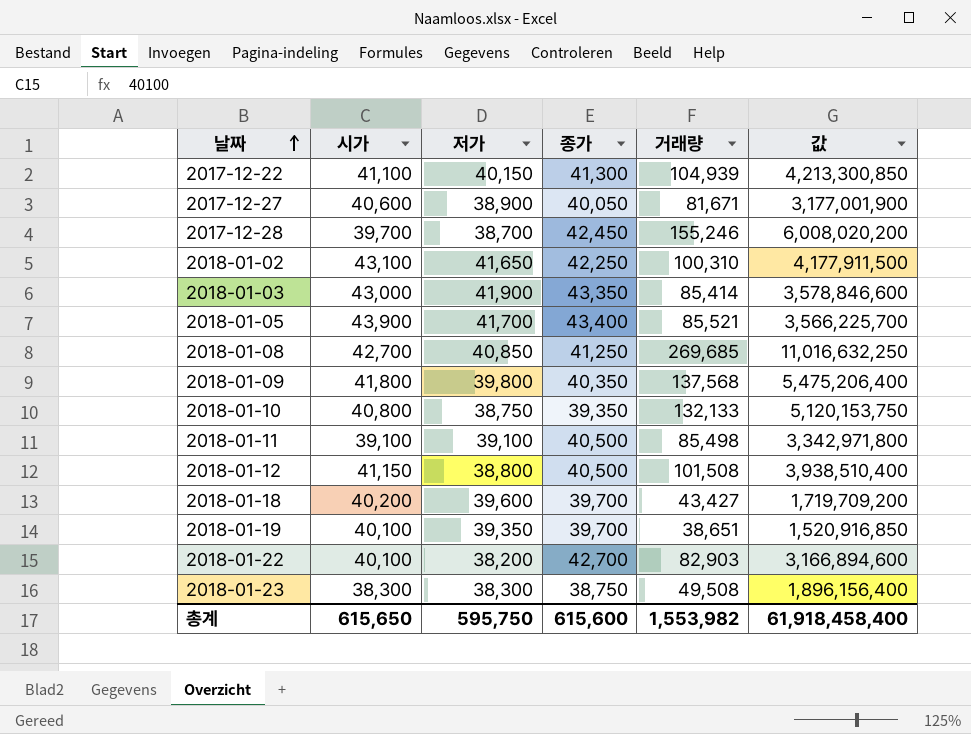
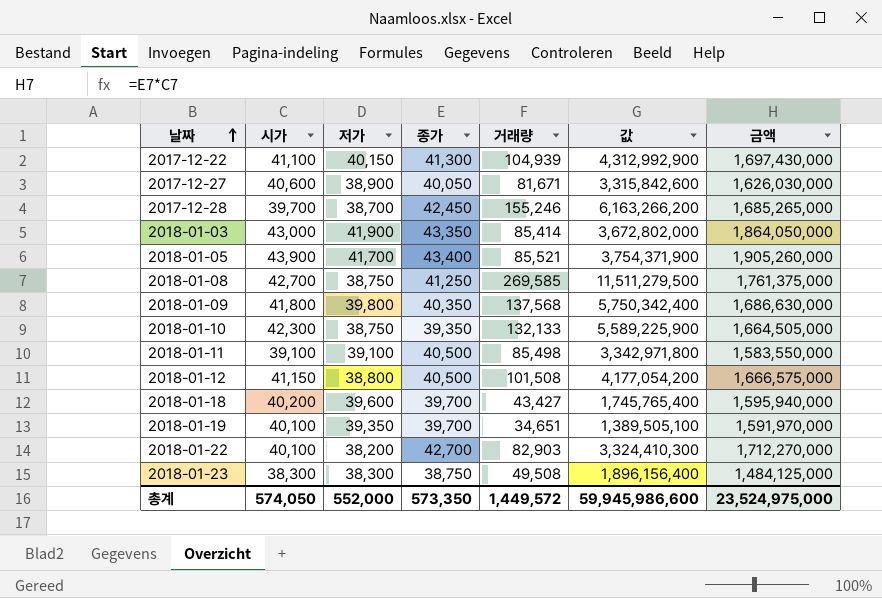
column 값 | formula: [저가] * [거래량] -> [시가] * [거래량]
column 금액 | formula: none -> [시가] * [종가]
row 2018-01-02: 43,100 | 41,650 | 42,250 | 100,310 | 4,177,911,500 -> none
2018-01-08 | 저가: 40,850 -> 38,750
2018-01-08 | 거래량: 269,685 -> 269,585
2018-01-10 | 시가: 40,800 -> 42,300
2018-01-19 | 거래량: 38,651 -> 34,651
총계 | 시가: 615,650 -> 574,050
총계 | 저가: 595,750 -> 552,000
총계 | 종가: 615,600 -> 573,350
총계 | 거래량: 1,553,982 -> 1,449,572
총계 | 값: 61,918,458,400 -> 59,945,986,600

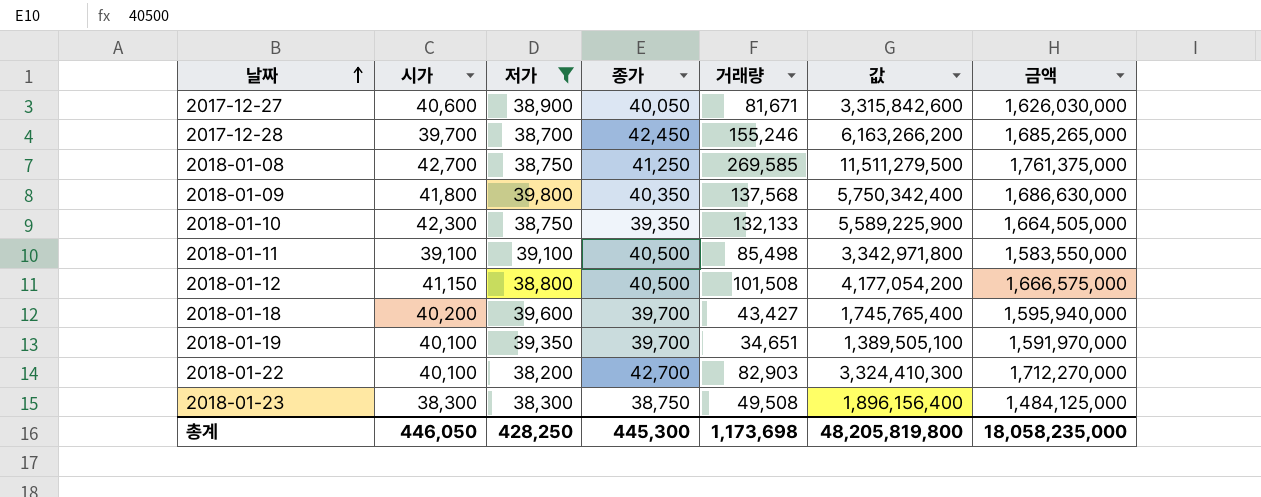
filter: none -> 저가 <= 39,800
총계 | 시가: 574,050 -> 446,050
총계 | 저가: 552,000 -> 428,250
총계 | 종가: 573,350 -> 445,300
총계 | 거래량: 1,449,572 -> 1,173,698
총계 | 값: 59,945,986,600 -> 48,205,819,800
총계 | 금액: 23,524,975,000 -> 18,058,235,000

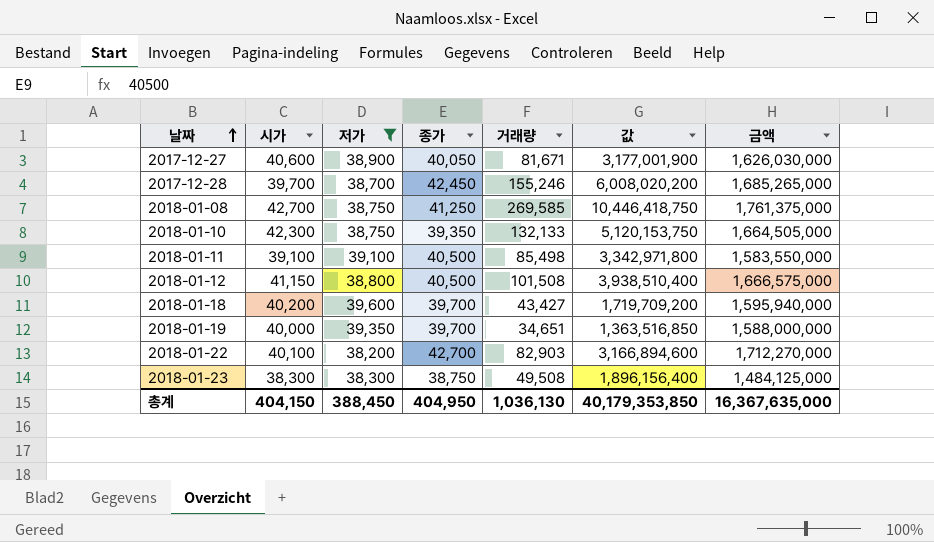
column 값 | formula: [시가] * [거래량] -> [저가] * [거래량]
row 2018-01-09: 41,800 | 39,800 | 40,350 | 137,568 | 5,750,342,400 | 1,686,630,000 -> none
2018-01-19 | 시가: 40,100 -> 40,000
2018-01-19 | 금액: 1,591,970,000 -> 1,588,000,000
총계 | 시가: 446,050 -> 404,150
총계 | 저가: 428,250 -> 388,450
총계 | 종가: 445,300 -> 404,950
총계 | 거래량: 1,173,698 -> 1,036,130
총계 | 값: 48,205,819,800 -> 40,179,353,850
총계 | 금액: 18,058,235,000 -> 16,367,635,000

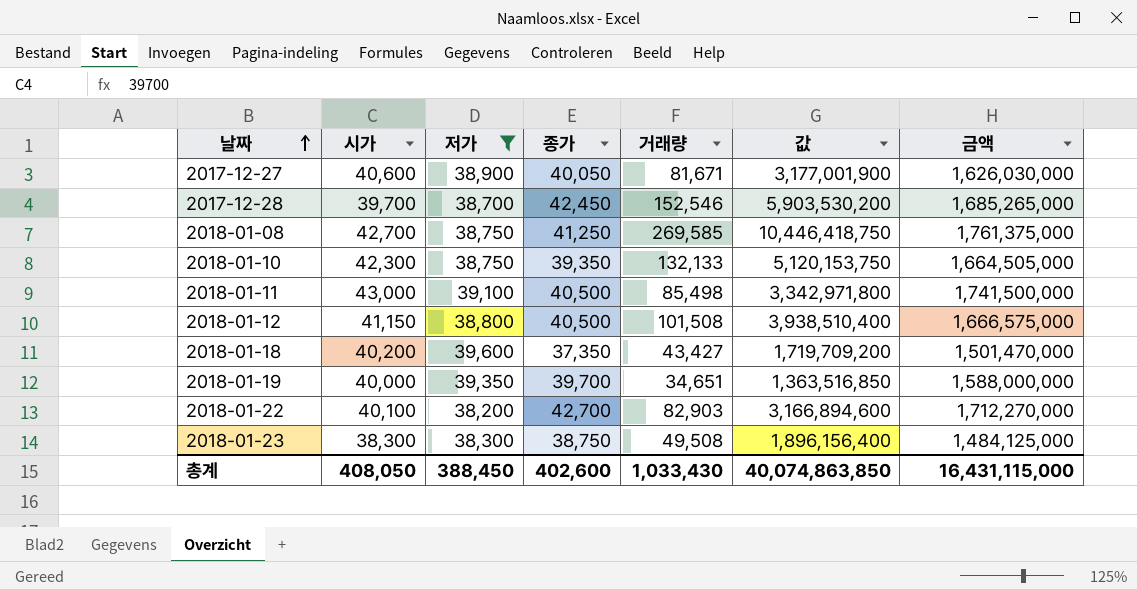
2017-12-28 | 거래량: 155,246 -> 152,546
2017-12-28 | 값: 6,008,020,200 -> 5,903,530,200
2018-01-11 | 시가: 39,100 -> 43,000
2018-01-11 | 금액: 1,583,550,000 -> 1,741,500,000
2018-01-18 | 종가: 39,700 -> 37,350
2018-01-18 | 금액: 1,595,940,000 -> 1,501,470,000
총계 | 시가: 404,150 -> 408,050
총계 | 종가: 404,950 -> 402,600
총계 | 거래량: 1,036,130 -> 1,033,430
총계 | 값: 40,179,353,850 -> 40,074,863,850
총계 | 금액: 16,367,635,000 -> 16,431,115,000

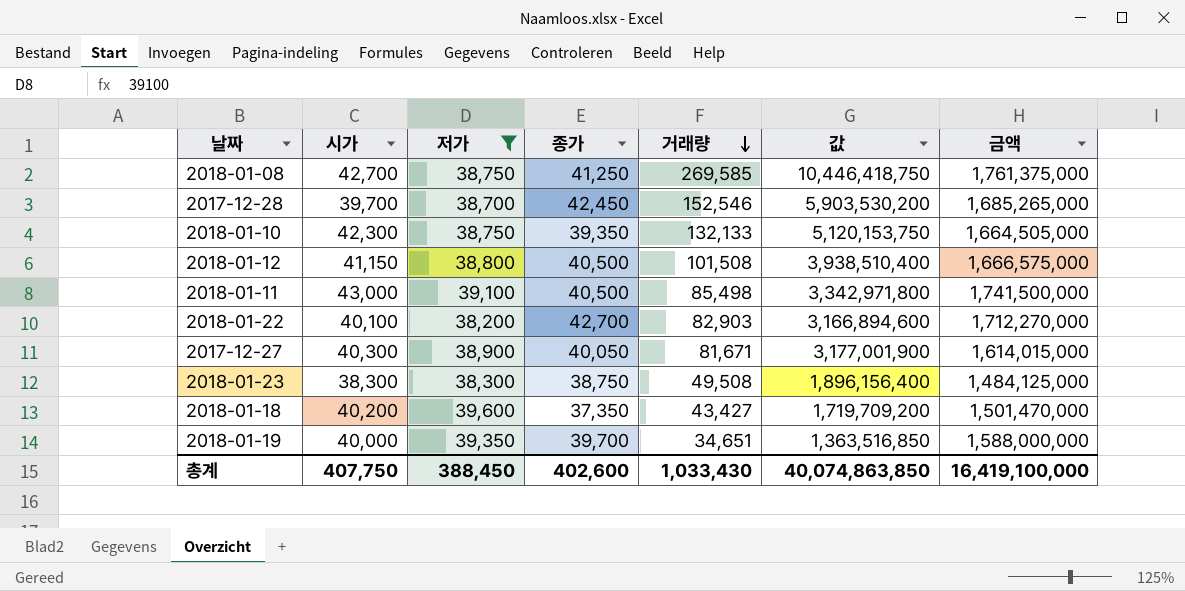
row order: 날짜 ascending -> 거래량 descending
2017-12-27 | 시가: 40,600 -> 40,300
2017-12-27 | 금액: 1,626,030,000 -> 1,614,015,000
총계 | 시가: 408,050 -> 407,750
총계 | 금액: 16,431,115,000 -> 16,419,100,000

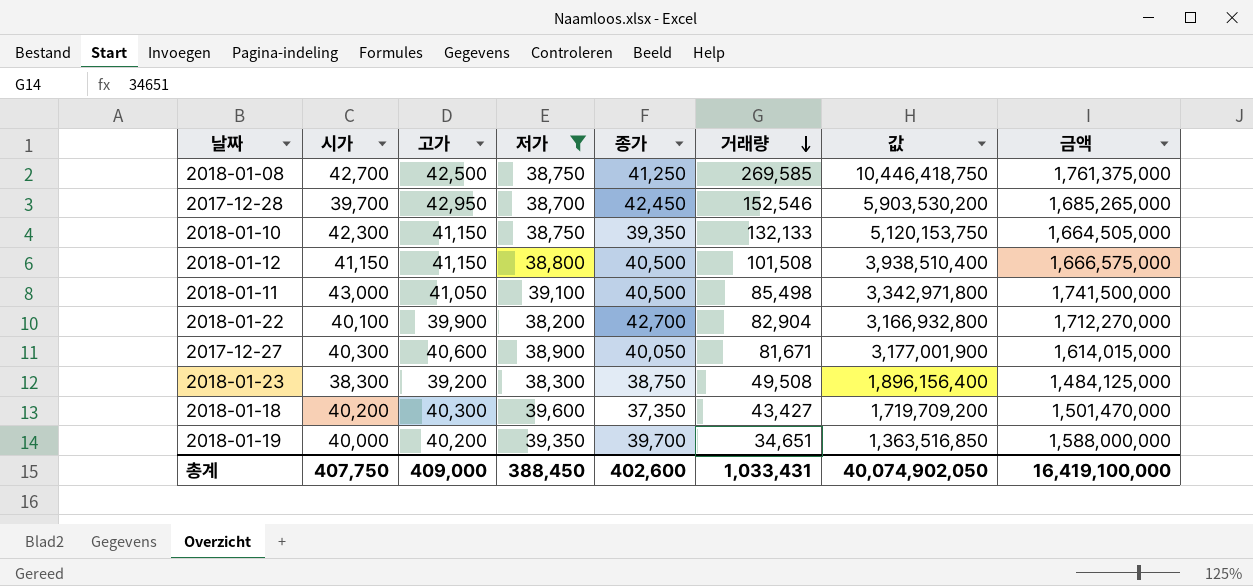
column 고가 | position: none -> 3
2018-01-22 | 거래량: 82,903 -> 82,904
2018-01-22 | 값: 3,166,894,600 -> 3,166,932,800
총계 | 거래량: 1,033,430 -> 1,033,431
총계 | 값: 40,074,863,850 -> 40,074,902,050

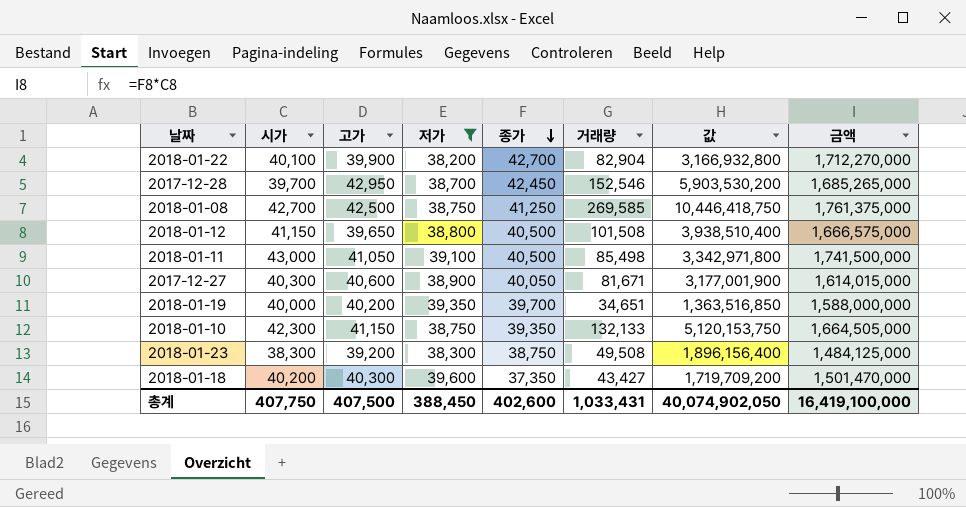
row order: 거래량 descending -> 종가 descending
2018-01-12 | 고가: 41,150 -> 39,650
총계 | 고가: 409,000 -> 407,500

